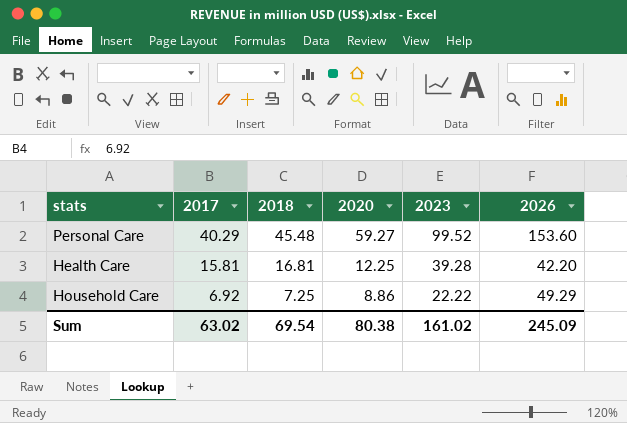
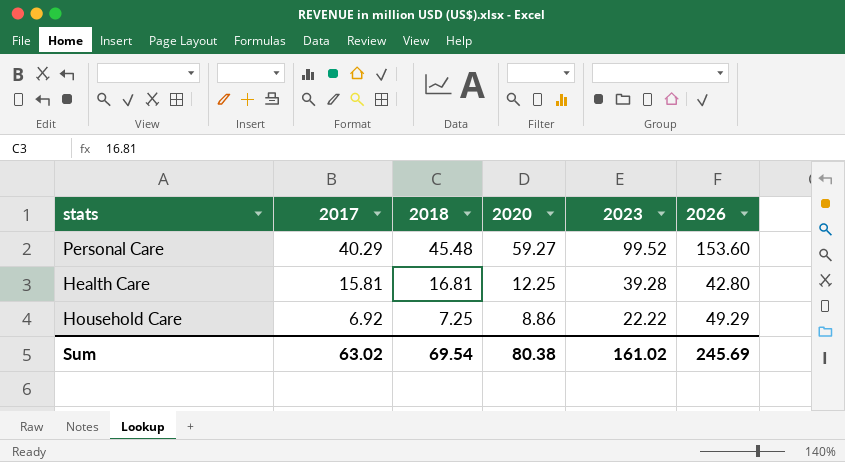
Health Care | 2026: 42.20 -> 42.80
Sum | 2026: 245.09 -> 245.69

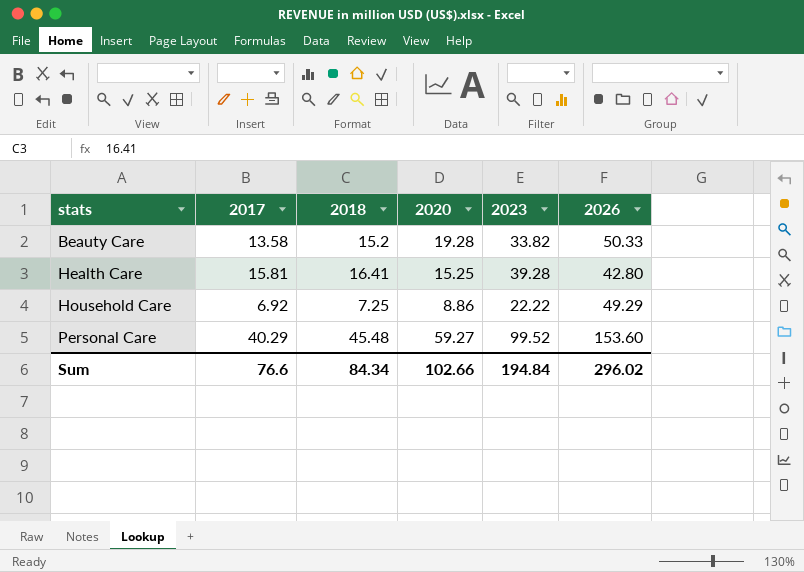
row order: 2017 descending -> stats ascending
row Beauty Care: none -> 13.58 | 15.2 | 19.28 | 33.82 | 50.33
Health Care | 2018: 16.81 -> 16.41
Health Care | 2020: 12.25 -> 15.25
Sum | 2017: 63.02 -> 76.6
Sum | 2018: 69.54 -> 84.34
Sum | 2020: 80.38 -> 102.66
Sum | 2023: 161.02 -> 194.84
Sum | 2026: 245.69 -> 296.02

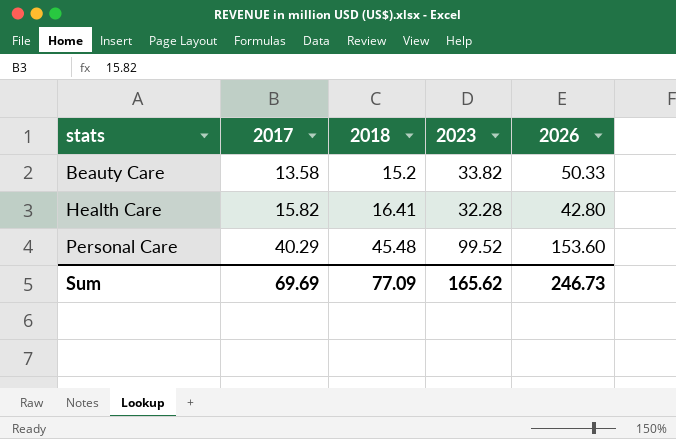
column 2020 | position: 4 -> none
row Household Care: 6.92 | 7.25 | 8.86 | 22.22 | 49.29 -> none
Health Care | 2017: 15.81 -> 15.82
Health Care | 2023: 39.28 -> 32.28
Sum | 2017: 76.6 -> 69.69
Sum | 2018: 84.34 -> 77.09
Sum | 2023: 194.84 -> 165.62
Sum | 2026: 296.02 -> 246.73

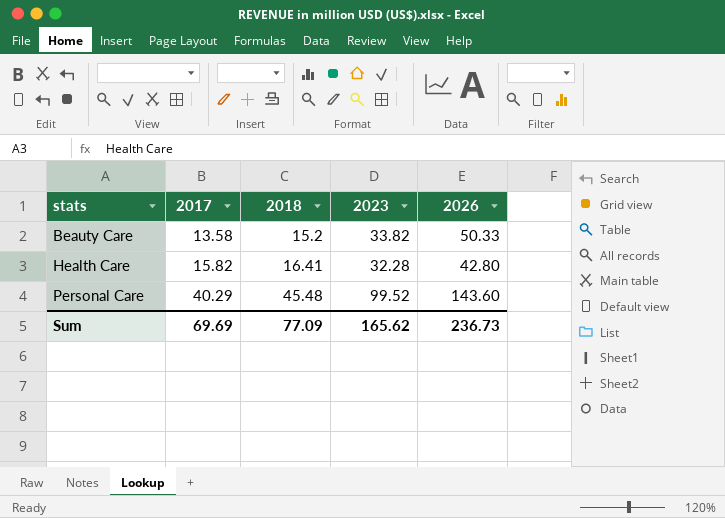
Personal Care | 2026: 153.60 -> 143.60
Sum | 2026: 246.73 -> 236.73

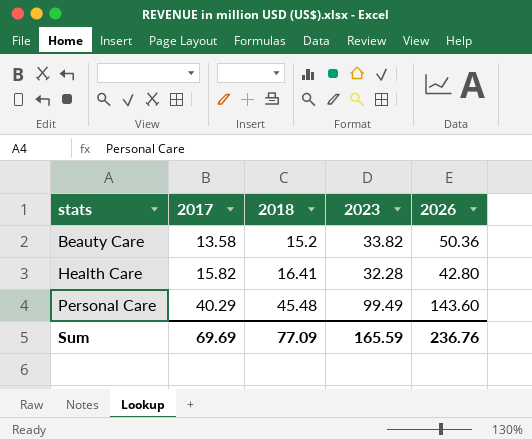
Beauty Care | 2026: 50.33 -> 50.36
Personal Care | 2023: 99.52 -> 99.49
Sum | 2023: 165.62 -> 165.59
Sum | 2026: 236.73 -> 236.76

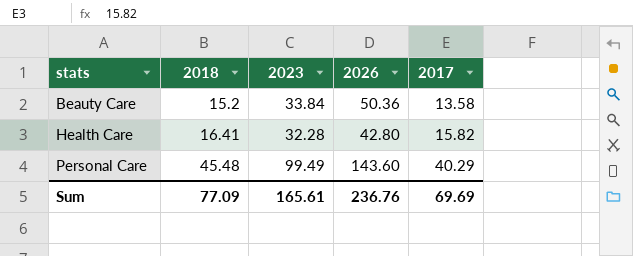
column 2017 | position: 2 -> 5
Beauty Care | 2023: 33.82 -> 33.84
Sum | 2023: 165.59 -> 165.61

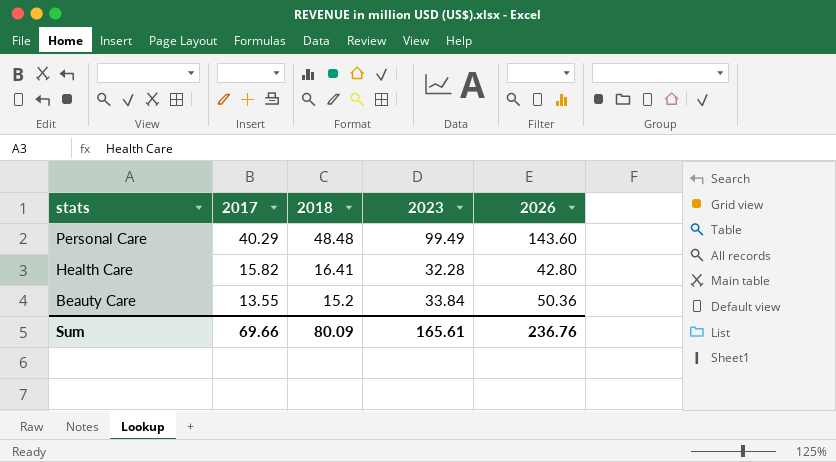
row order: stats ascending -> stats descending
column 2017 | position: 5 -> 2
Personal Care | 2018: 45.48 -> 48.48
Beauty Care | 2017: 13.58 -> 13.55
Sum | 2017: 69.69 -> 69.66
Sum | 2018: 77.09 -> 80.09

